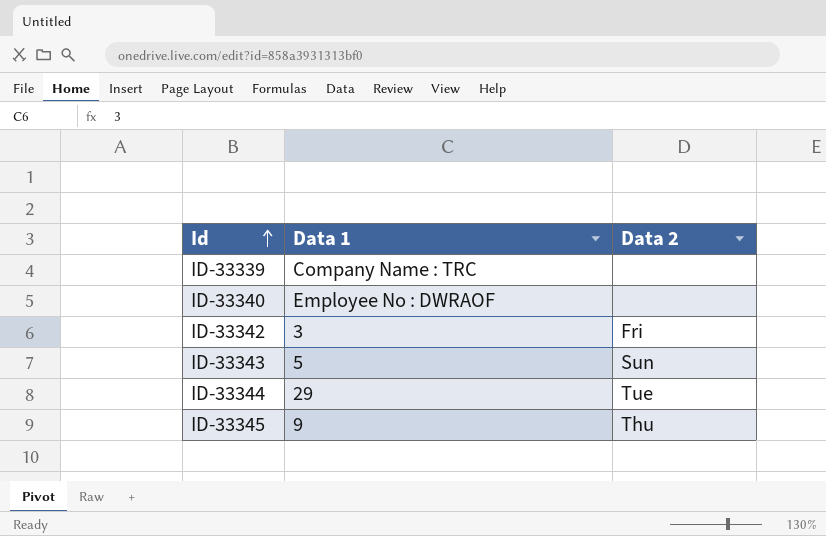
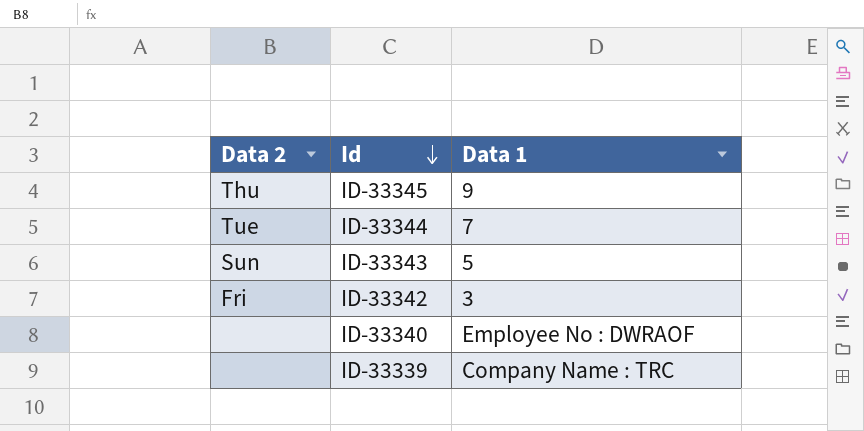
row order: Id ascending -> Id descending
column Data 2 | position: 3 -> 1
ID-33344 | Data 1: 29 -> 7

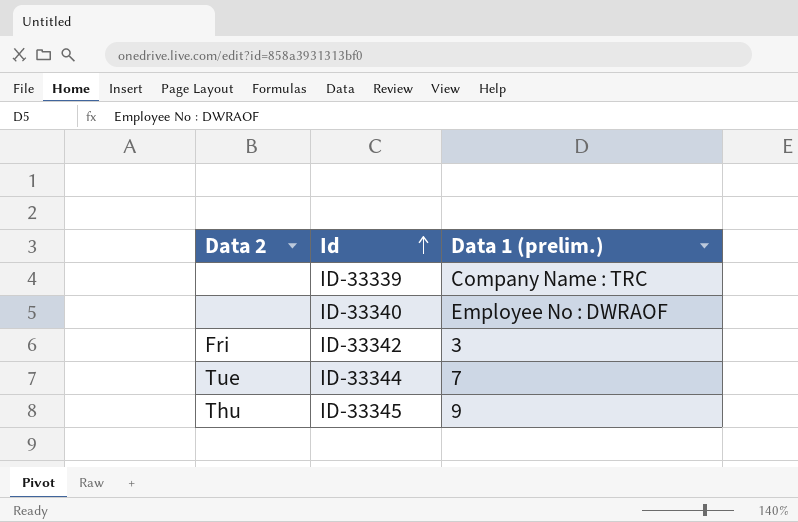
row order: Id descending -> Id ascending
column name: Data 1 -> Data 1 (prelim.)
row ID-33343: Sun | 5 -> none

